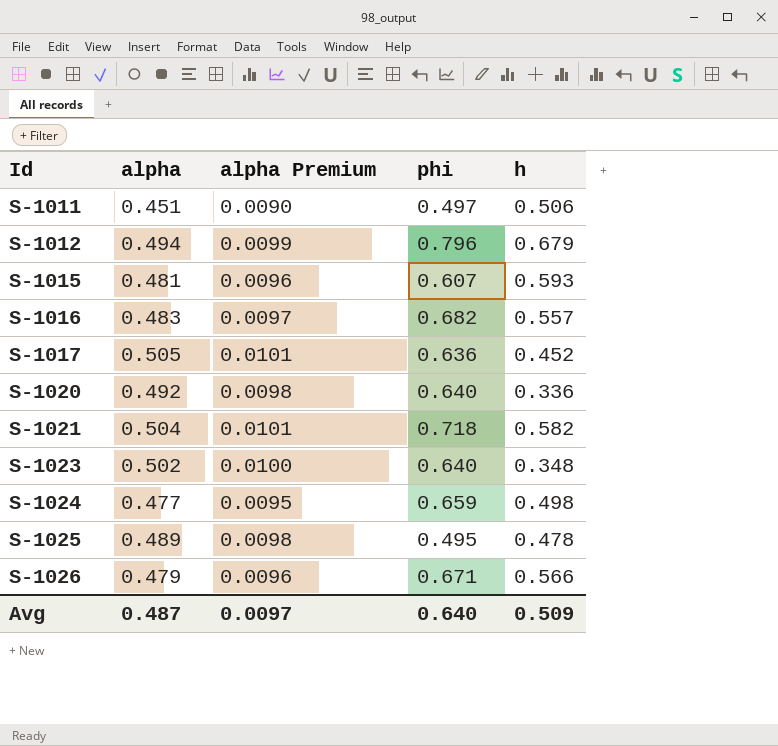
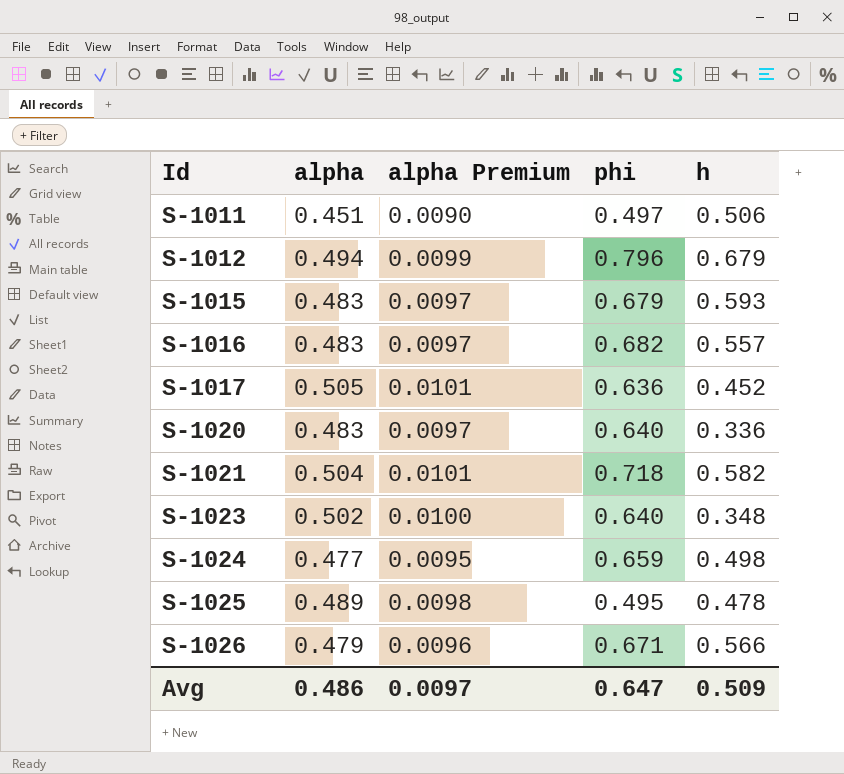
S-1015 | alpha: 0.481 -> 0.483
S-1015 | alpha Premium: 0.0096 -> 0.0097
S-1015 | phi: 0.607 -> 0.679
S-1020 | alpha: 0.492 -> 0.483
S-1020 | alpha Premium: 0.0098 -> 0.0097
Avg | alpha: 0.487 -> 0.486
Avg | phi: 0.640 -> 0.647

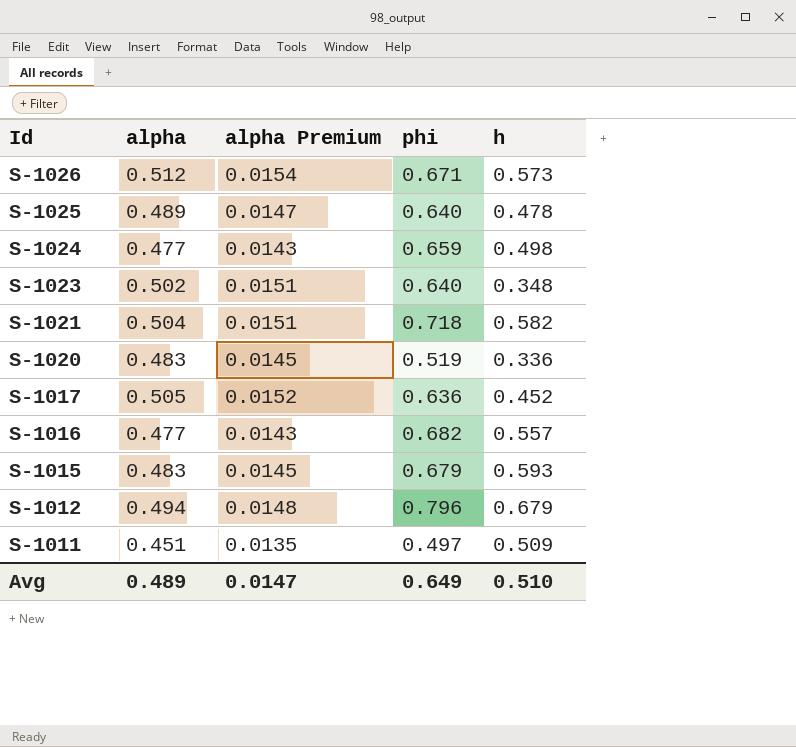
row order: Id ascending -> Id descending
column alpha Premium | formula: [alpha] * 0.02 -> [alpha] * 0.03
S-1026 | alpha: 0.479 -> 0.512
S-1026 | h: 0.566 -> 0.573
S-1025 | phi: 0.495 -> 0.640
S-1020 | phi: 0.640 -> 0.519
S-1016 | alpha: 0.483 -> 0.477
S-1011 | h: 0.506 -> 0.509
Avg | alpha: 0.486 -> 0.489
Avg | alpha Premium: 0.0097 -> 0.0147
Avg | phi: 0.647 -> 0.649
Avg | h: 0.509 -> 0.510

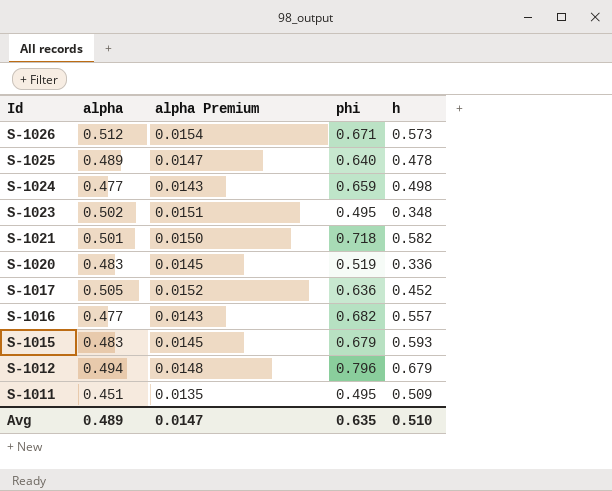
S-1023 | phi: 0.640 -> 0.495
S-1021 | alpha: 0.504 -> 0.501
S-1021 | alpha Premium: 0.0151 -> 0.0150
S-1011 | phi: 0.497 -> 0.495
Avg | phi: 0.649 -> 0.635

